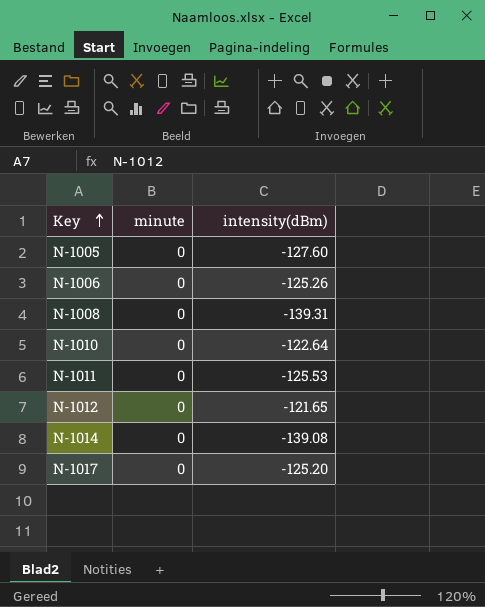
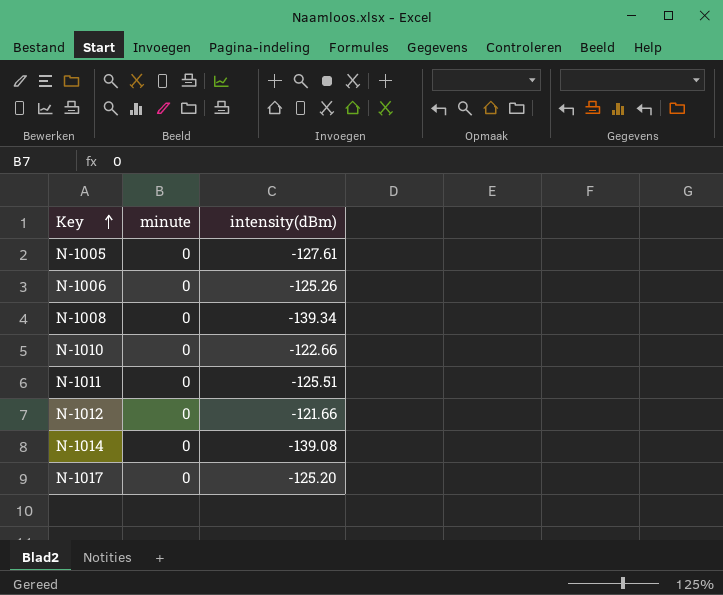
N-1005 | intensity(dBm): -127.60 -> -127.61
N-1008 | intensity(dBm): -139.31 -> -139.34
N-1010 | intensity(dBm): -122.64 -> -122.66
N-1011 | intensity(dBm): -125.53 -> -125.51
N-1012 | intensity(dBm): -121.65 -> -121.66

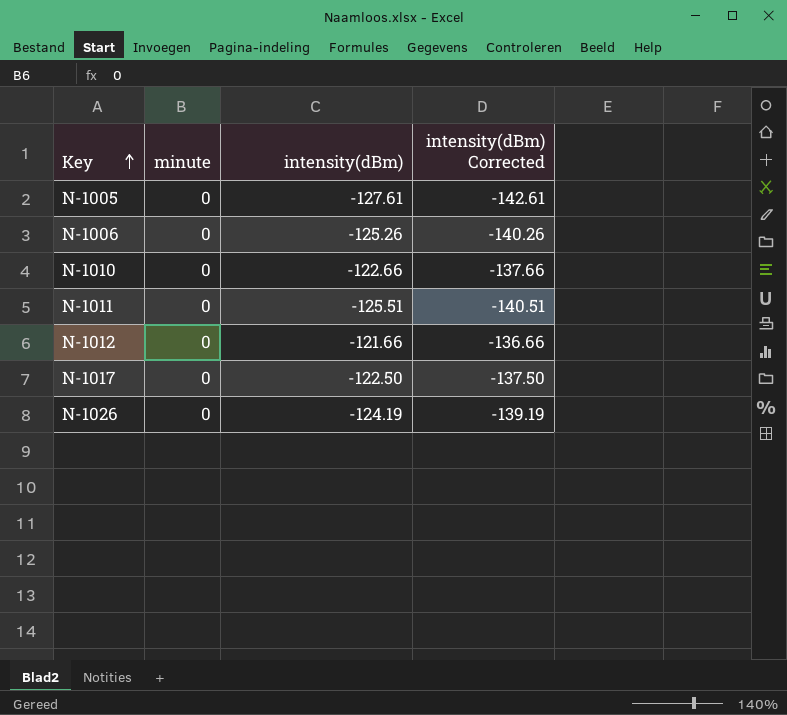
column intensity(dBm) Corrected | formula: none -> [intensity(dBm)] - 15
row N-1008: 0 | -139.34 -> none
row N-1014: 0 | -139.08 -> none
N-1017 | intensity(dBm): -125.20 -> -122.50
row N-1026: none -> 0 | -124.19 | -139.19

